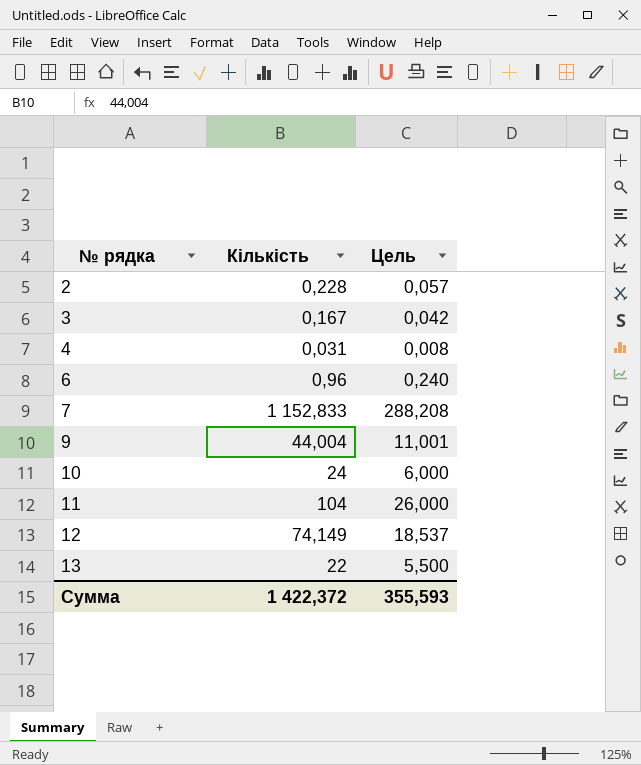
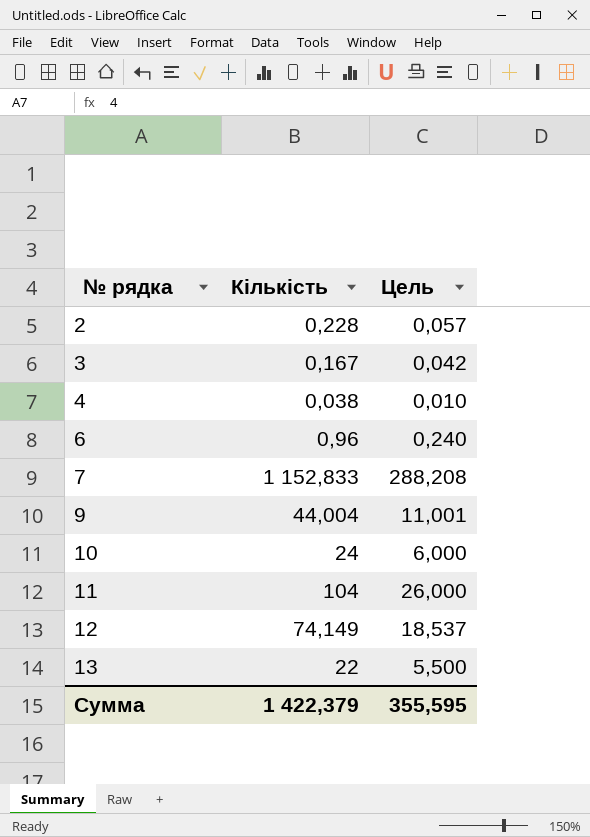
4 | Кількість: 0,031 -> 0,038
4 | Цель: 0,008 -> 0,010
Сумма | Кількість: 1 422,372 -> 1 422,379
Сумма | Цель: 355,593 -> 355,595

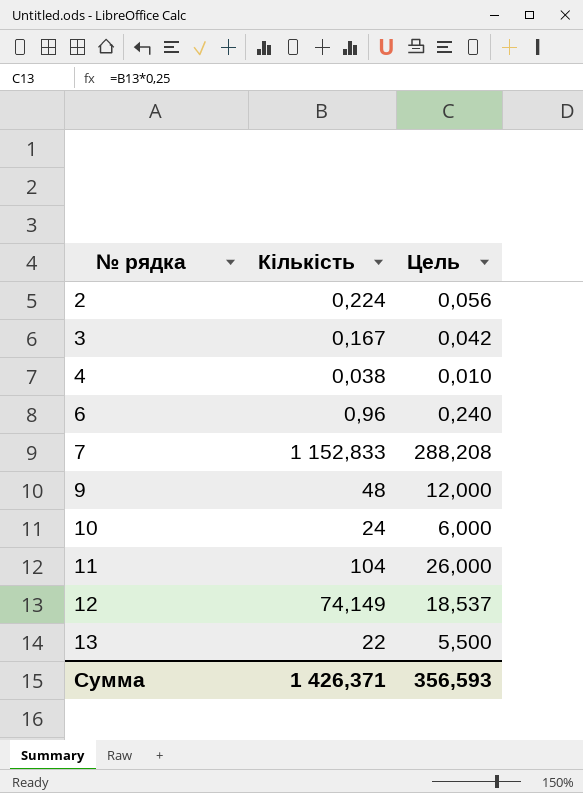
2 | Кількість: 0,228 -> 0,224
2 | Цель: 0,057 -> 0,056
9 | Кількість: 44,004 -> 48
9 | Цель: 11,001 -> 12,000
Сумма | Кількість: 1 422,379 -> 1 426,371
Сумма | Цель: 355,595 -> 356,593

